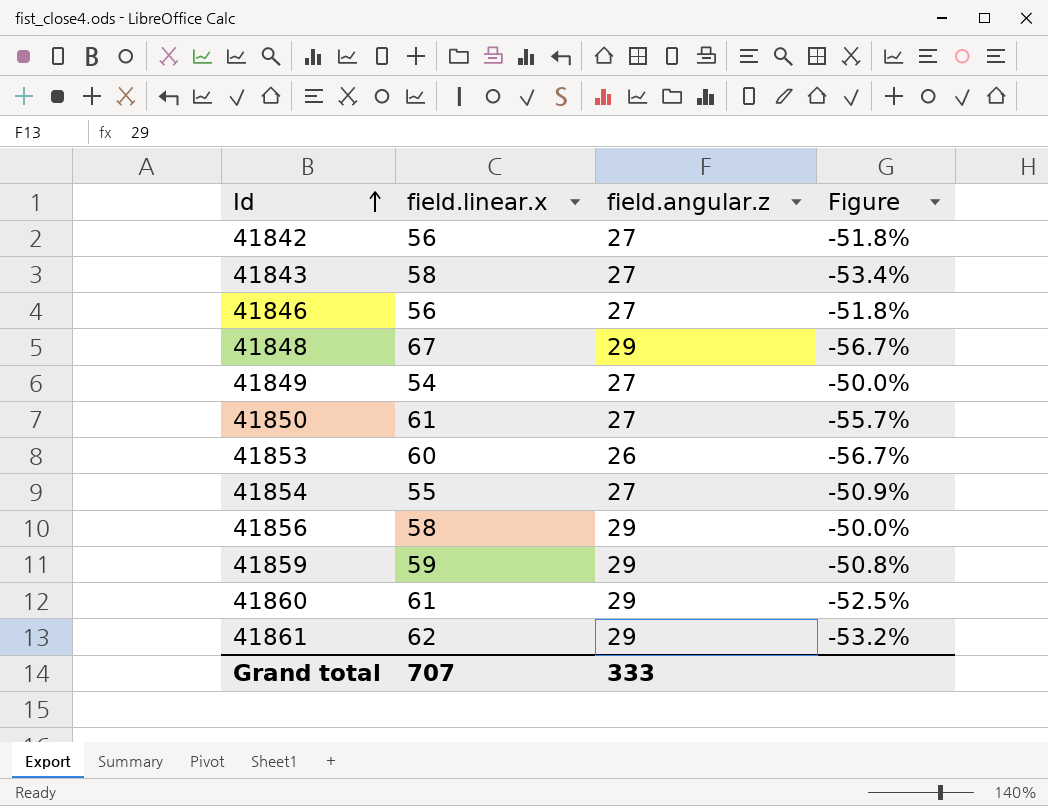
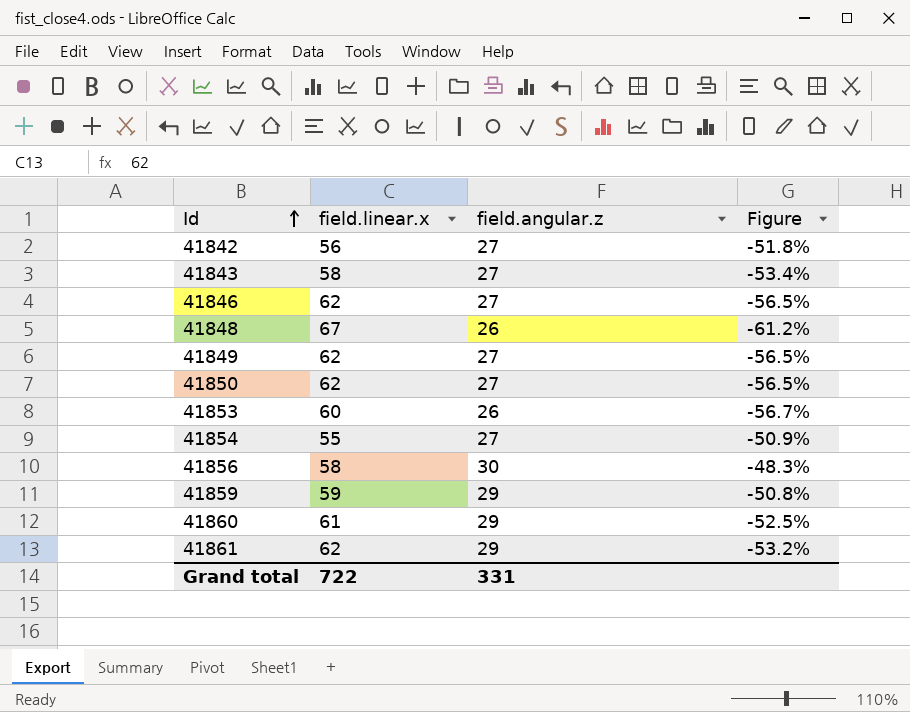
41846 | field.linear.x: 56 -> 62
41846 | Figure: -51.8% -> -56.5%
41848 | field.angular.z: 29 -> 26
41848 | Figure: -56.7% -> -61.2%
41849 | field.linear.x: 54 -> 62
41849 | Figure: -50.0% -> -56.5%
41850 | field.linear.x: 61 -> 62
41850 | Figure: -55.7% -> -56.5%
41856 | field.angular.z: 29 -> 30
41856 | Figure: -50.0% -> -48.3%
Grand total | field.linear.x: 707 -> 722
Grand total | field.angular.z: 333 -> 331

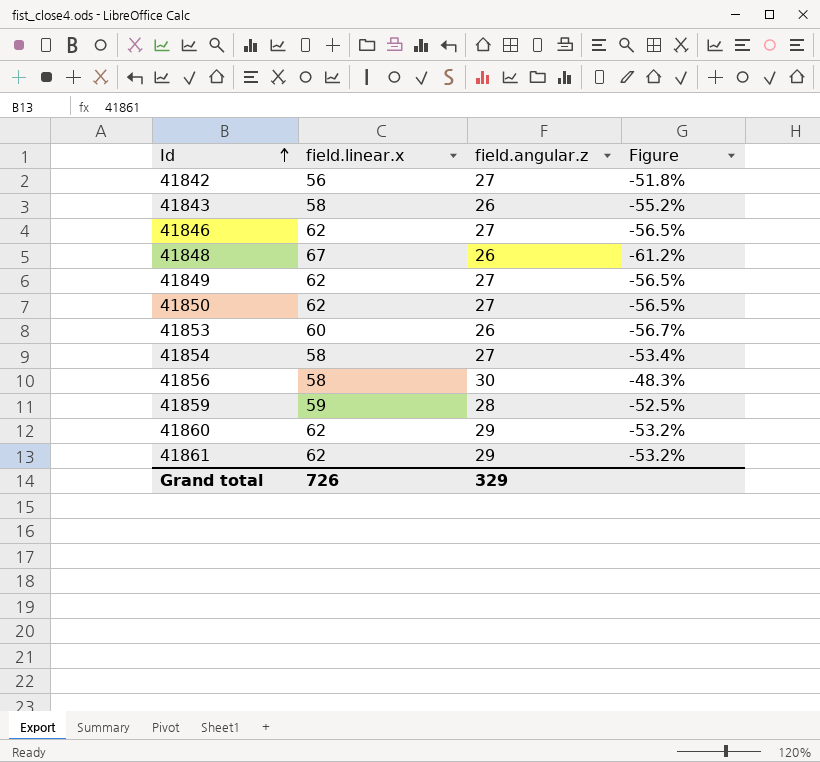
41843 | field.angular.z: 27 -> 26
41843 | Figure: -53.4% -> -55.2%
41854 | field.linear.x: 55 -> 58
41854 | Figure: -50.9% -> -53.4%
41859 | field.angular.z: 29 -> 28
41859 | Figure: -50.8% -> -52.5%
41860 | field.linear.x: 61 -> 62
41860 | Figure: -52.5% -> -53.2%
Grand total | field.linear.x: 722 -> 726
Grand total | field.angular.z: 331 -> 329

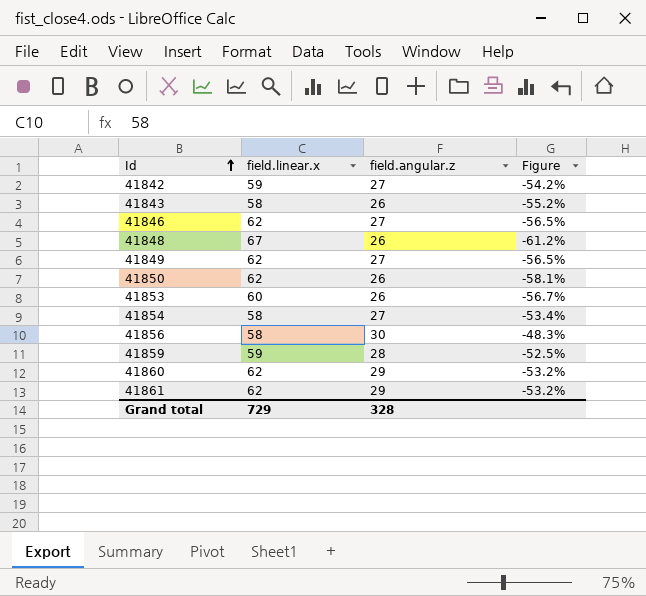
41842 | field.linear.x: 56 -> 59
41842 | Figure: -51.8% -> -54.2%
41850 | field.angular.z: 27 -> 26
41850 | Figure: -56.5% -> -58.1%
Grand total | field.linear.x: 726 -> 729
Grand total | field.angular.z: 329 -> 328

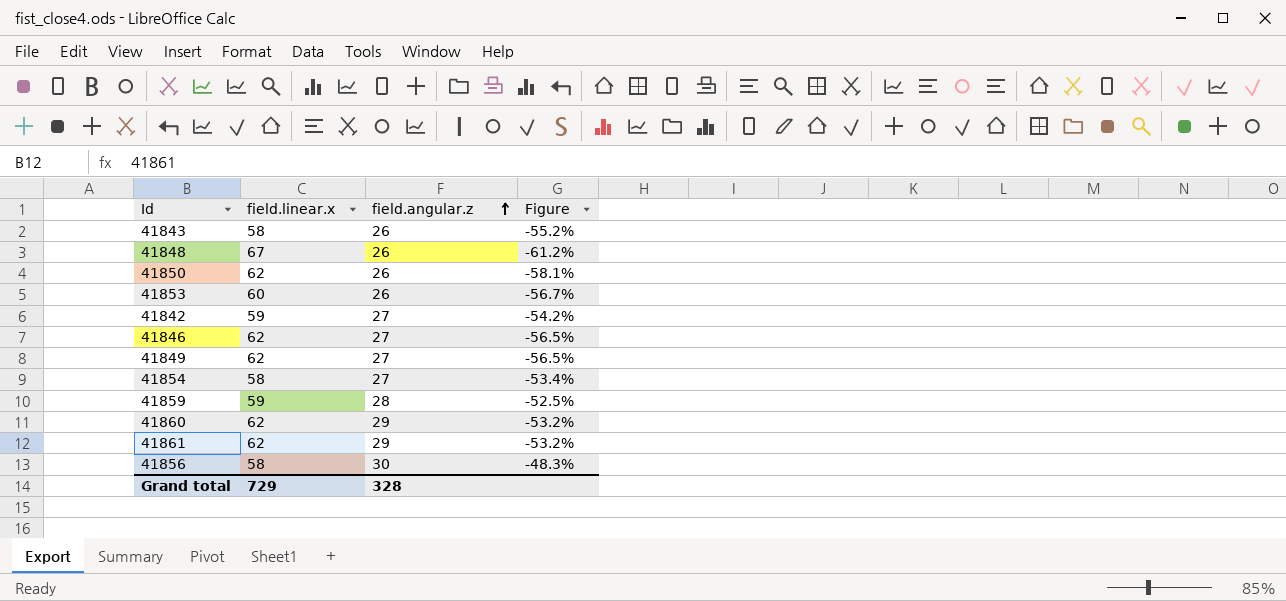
row order: Id ascending -> field.angular.z ascending

